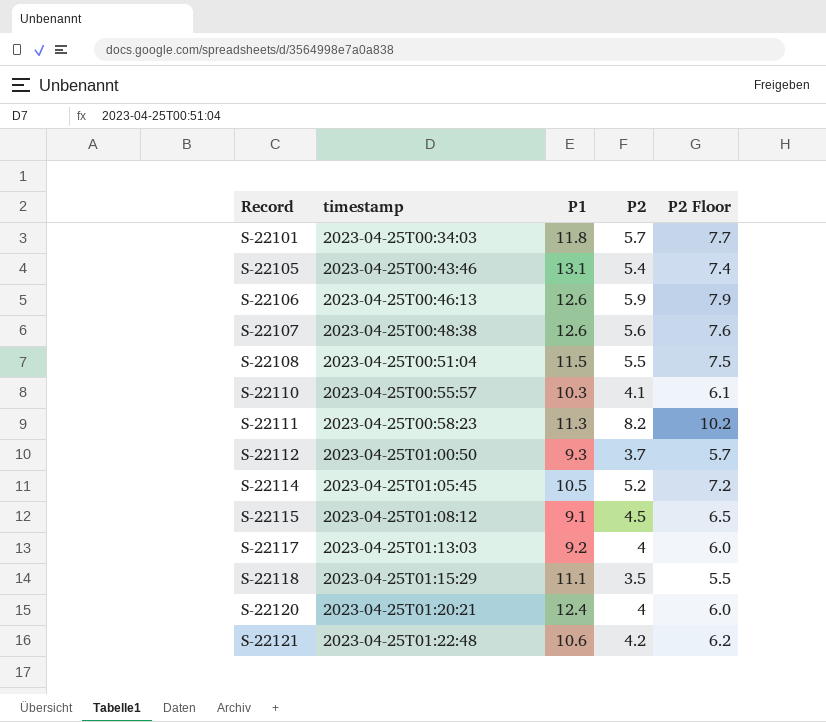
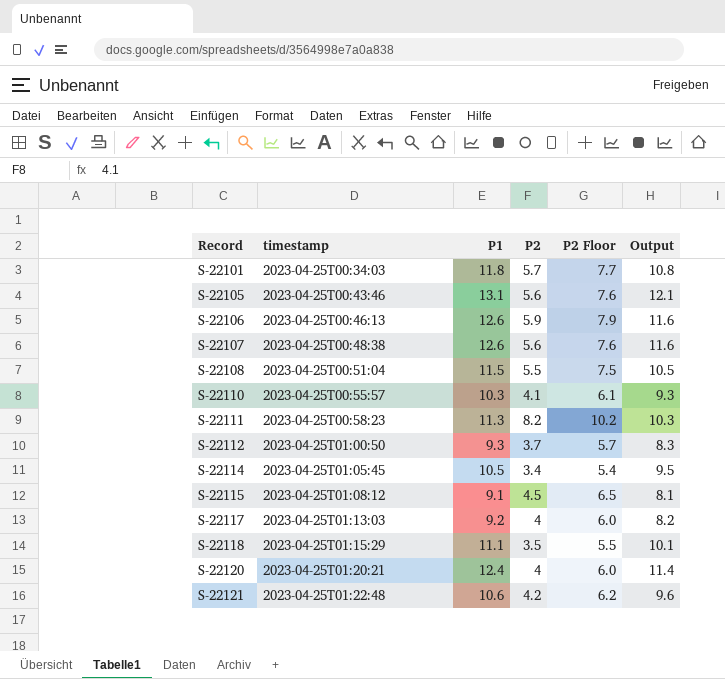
column Output | formula: none -> [P1] - 1
S-22105 | P2: 5.4 -> 5.6
S-22105 | P2 Floor: 7.4 -> 7.6
S-22114 | P2: 5.2 -> 3.4
S-22114 | P2 Floor: 7.2 -> 5.4

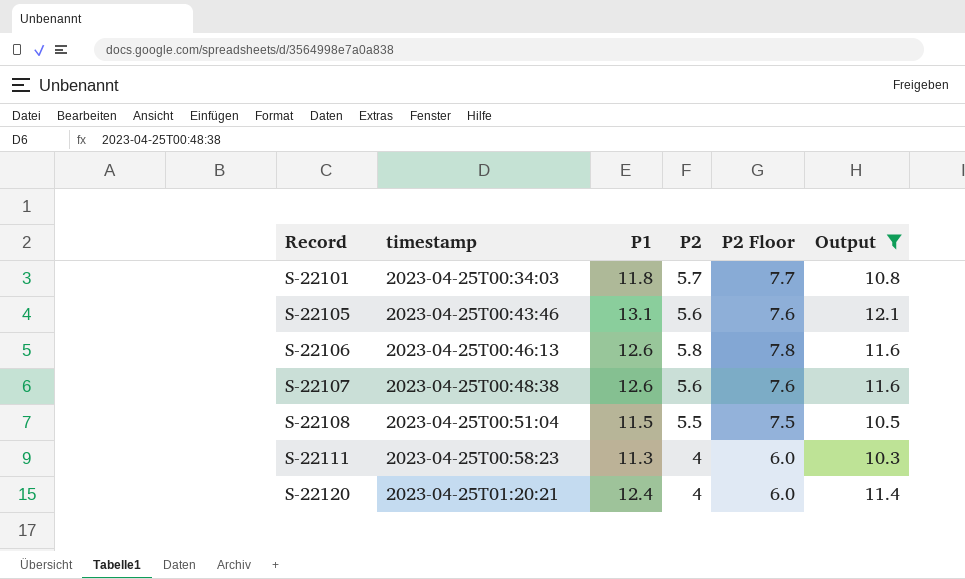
filter: none -> Output >= 10.3
S-22106 | P2: 5.9 -> 5.8
S-22106 | P2 Floor: 7.9 -> 7.8
S-22111 | P2: 8.2 -> 4
S-22111 | P2 Floor: 10.2 -> 6.0

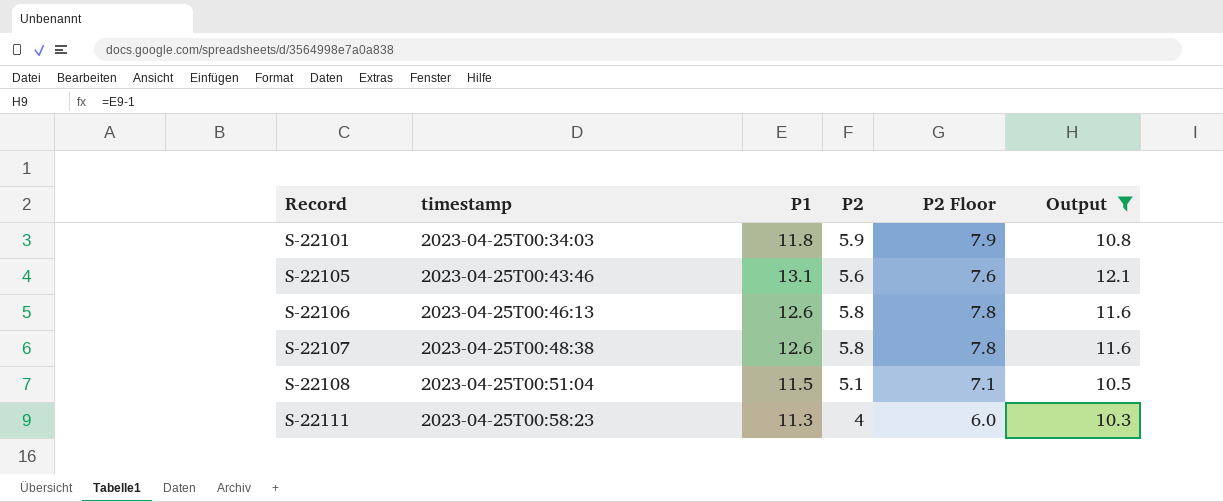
row S-22120: 2023-04-25T01:20:21 | 12.4 | 4 | 6.0 | 11.4 -> none
S-22101 | P2: 5.7 -> 5.9
S-22101 | P2 Floor: 7.7 -> 7.9
S-22107 | P2: 5.6 -> 5.8
S-22107 | P2 Floor: 7.6 -> 7.8
S-22108 | P2: 5.5 -> 5.1
S-22108 | P2 Floor: 7.5 -> 7.1

